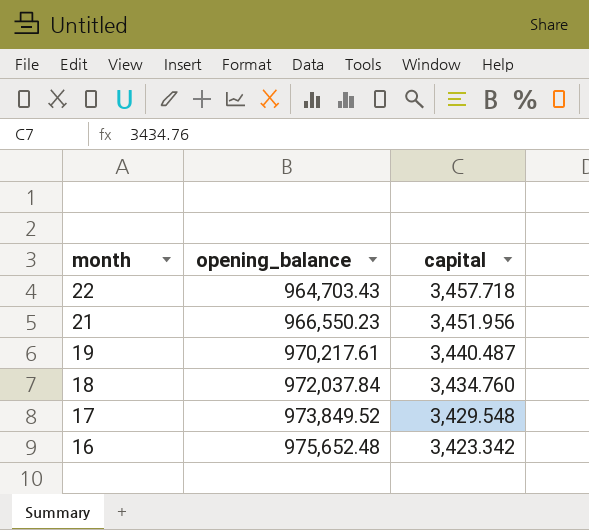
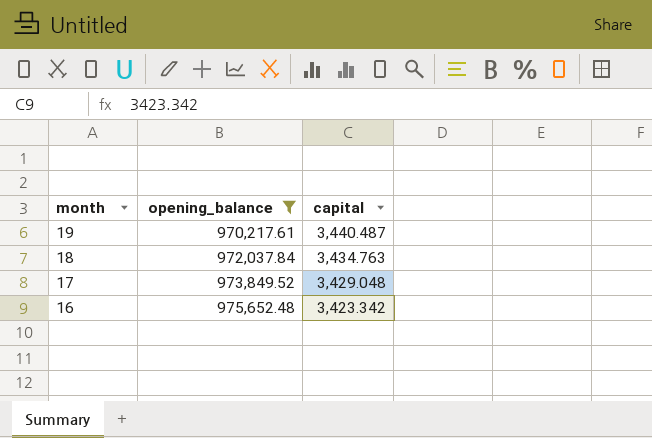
filter: none -> opening_balance >= 970,217.61
18 | capital: 3,434.760 -> 3,434.763
17 | capital: 3,429.548 -> 3,429.048

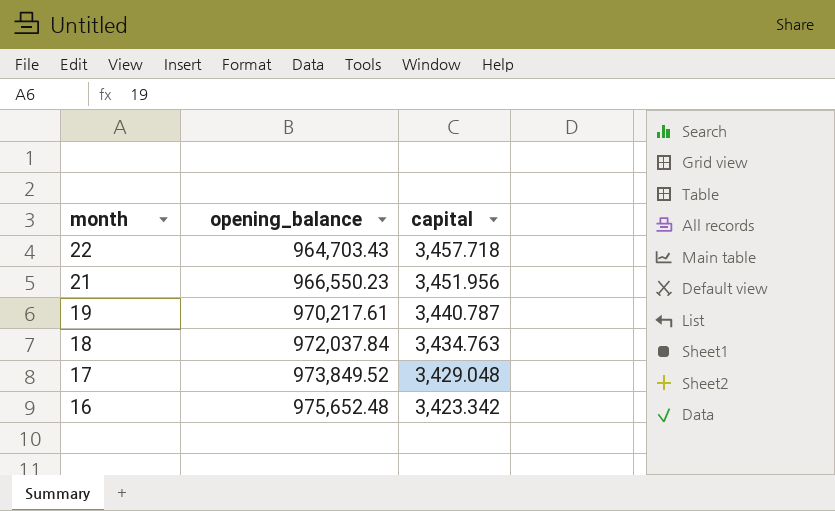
filter: opening_balance >= 970,217.61 -> none
19 | capital: 3,440.487 -> 3,440.787

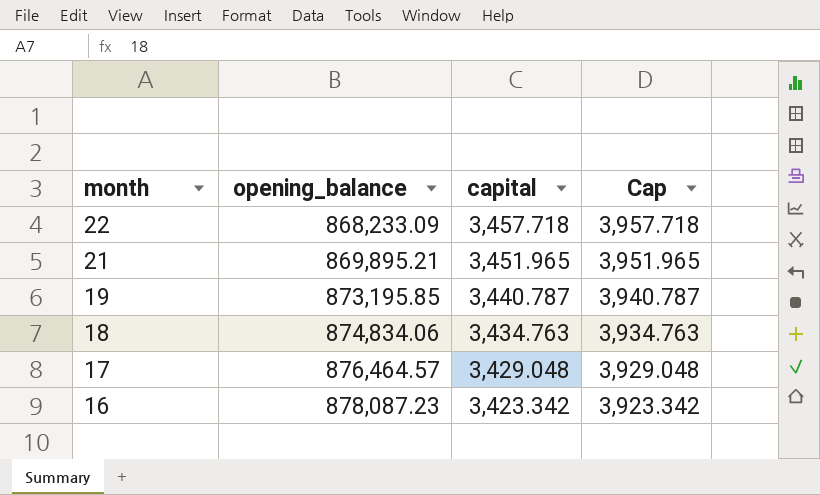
column Cap | formula: none -> [capital] + 500
22 | opening_balance: 964,703.43 -> 868,233.09
21 | opening_balance: 966,550.23 -> 869,895.21
21 | capital: 3,451.956 -> 3,451.965
19 | opening_balance: 970,217.61 -> 873,195.85
18 | opening_balance: 972,037.84 -> 874,834.06
17 | opening_balance: 973,849.52 -> 876,464.57
16 | opening_balance: 975,652.48 -> 878,087.23

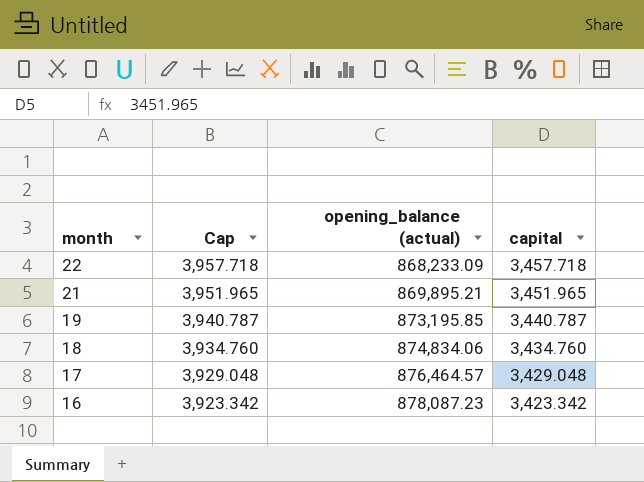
column Cap | position: 4 -> 2
column name: opening_balance -> opening_balance (actual)
18 | Cap: 3,934.763 -> 3,934.760
18 | capital: 3,434.763 -> 3,434.760

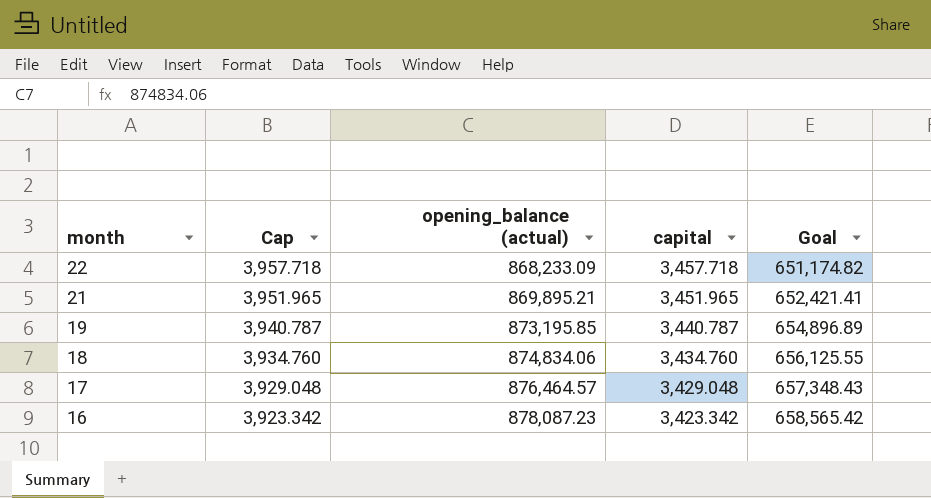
column Goal | formula: none -> [opening_balance (actual)] * 0.75

